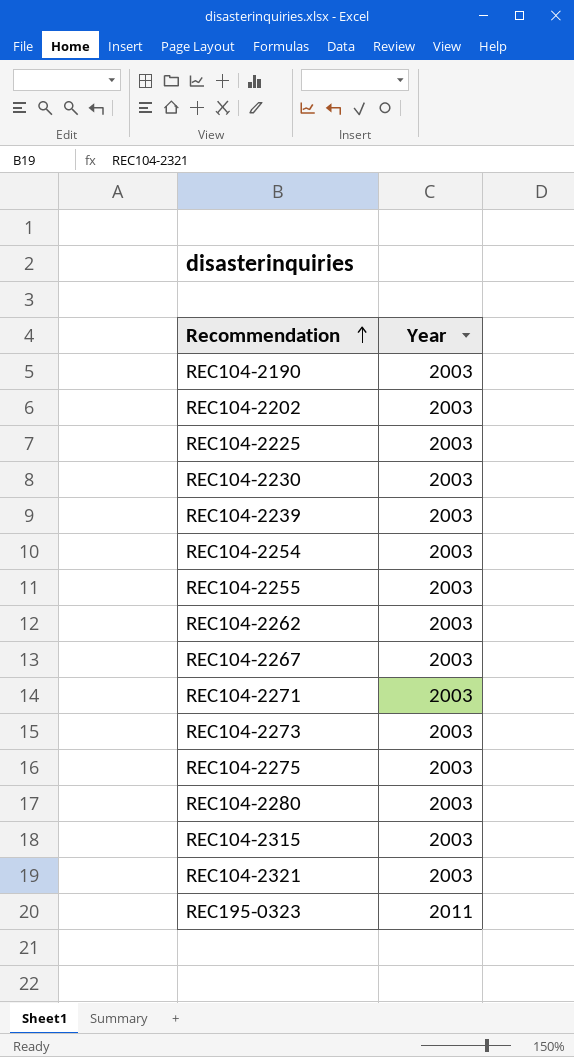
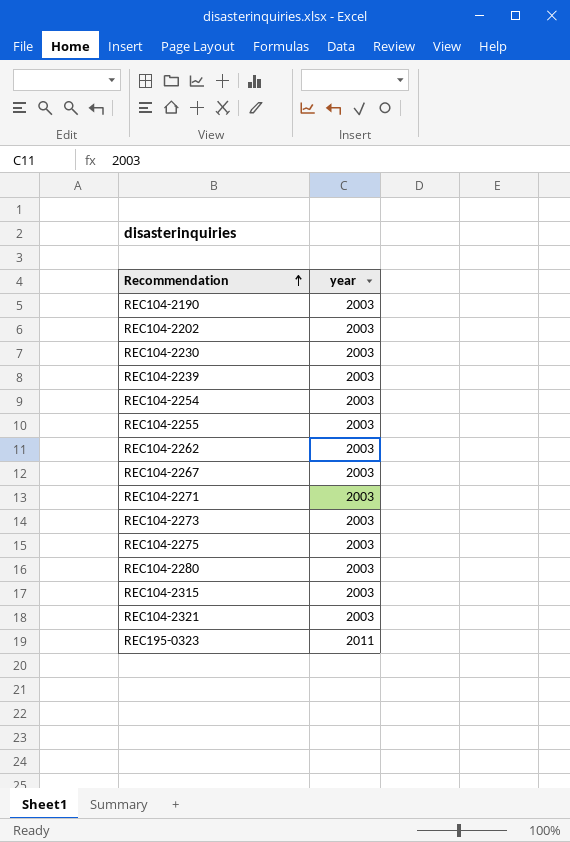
column name: Year -> year
row REC104-2225: 2003 -> none

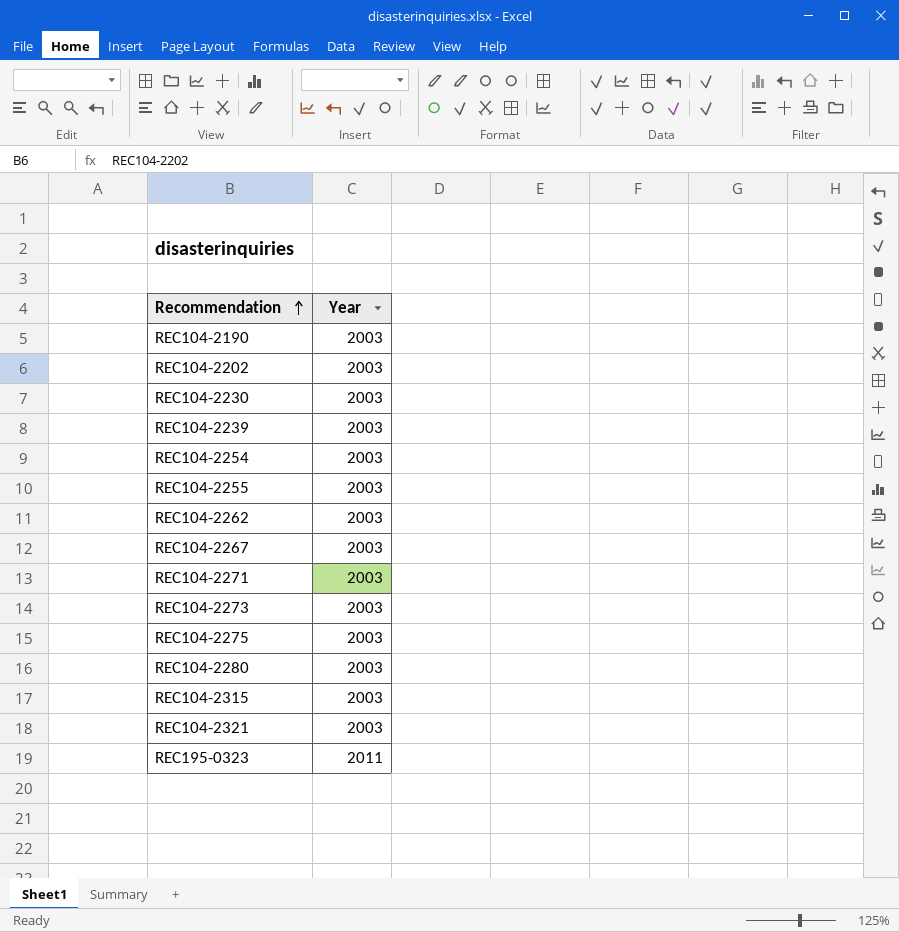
column name: year -> Year

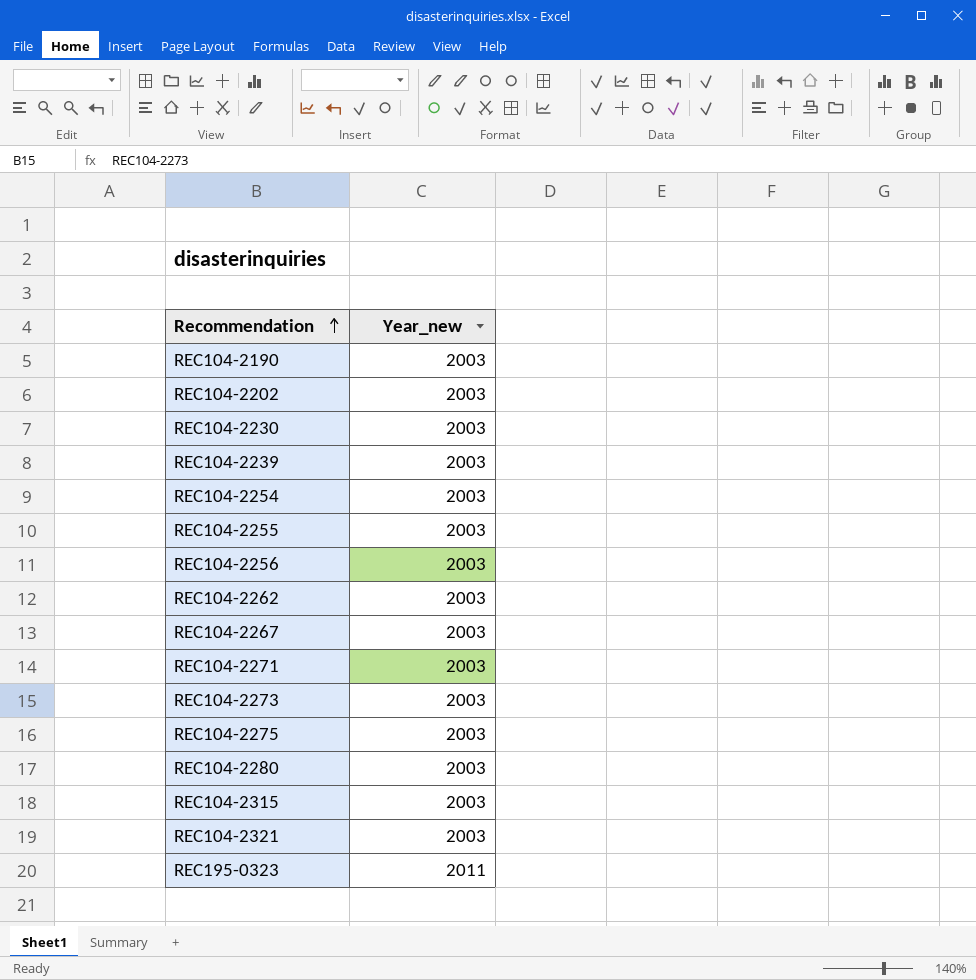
column name: Year -> Year_new
row REC104-2256: none -> 2003

